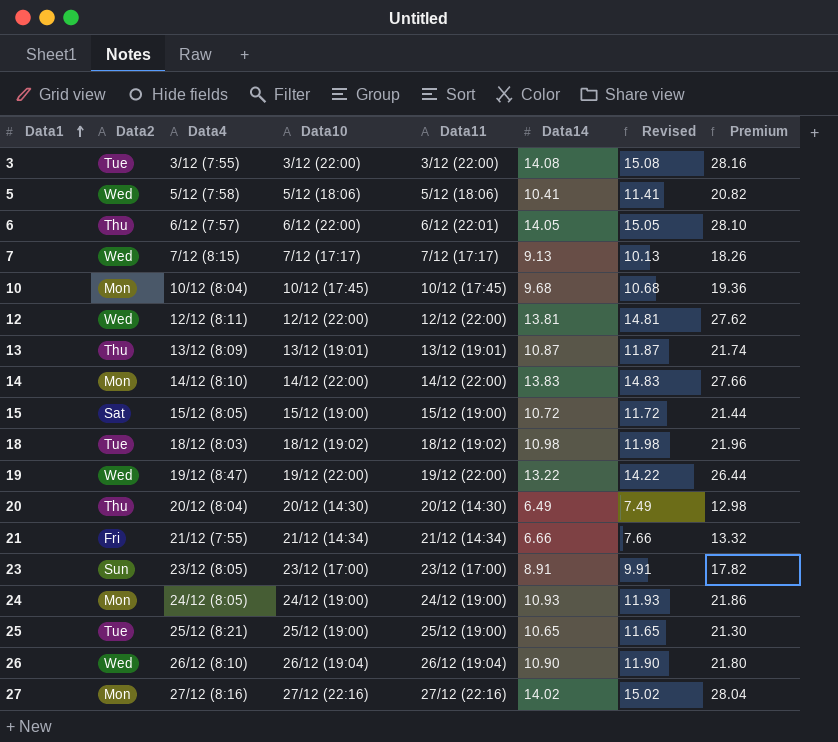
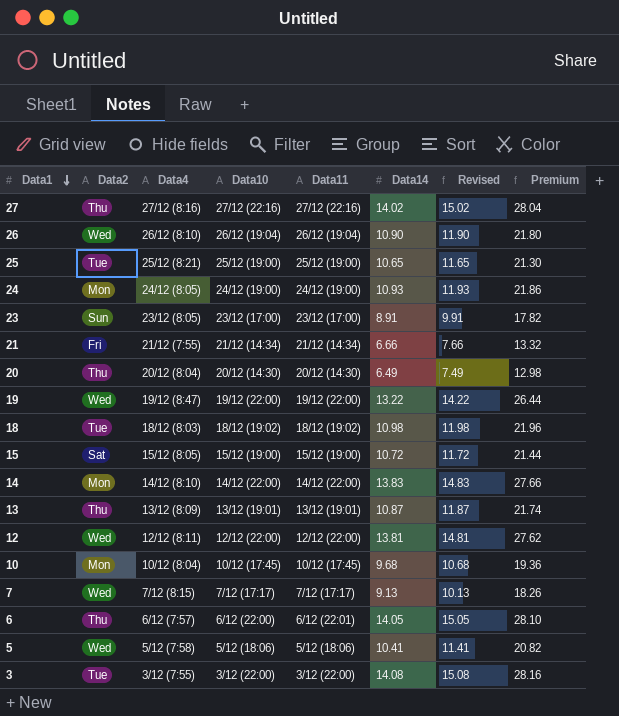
row order: Data1 ascending -> Data1 descending
27 | Data2: Mon -> Thu

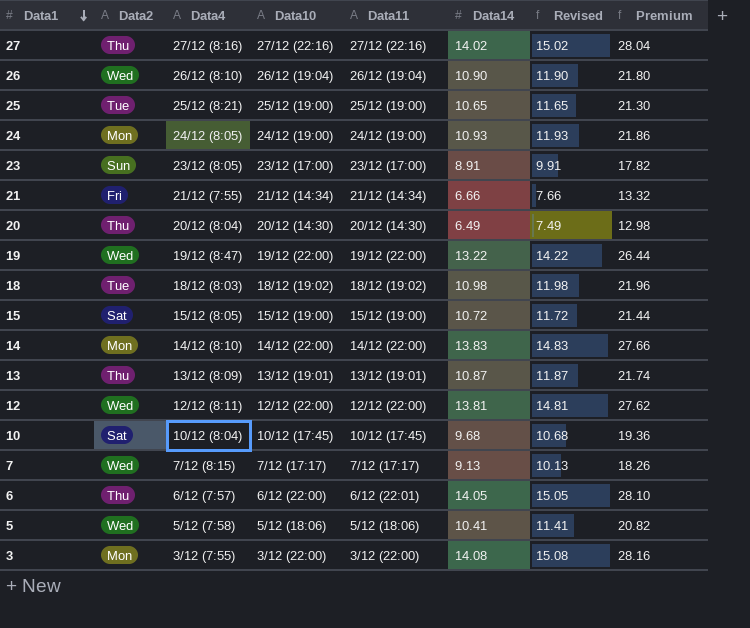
10 | Data2: Mon -> Sat
3 | Data2: Tue -> Mon

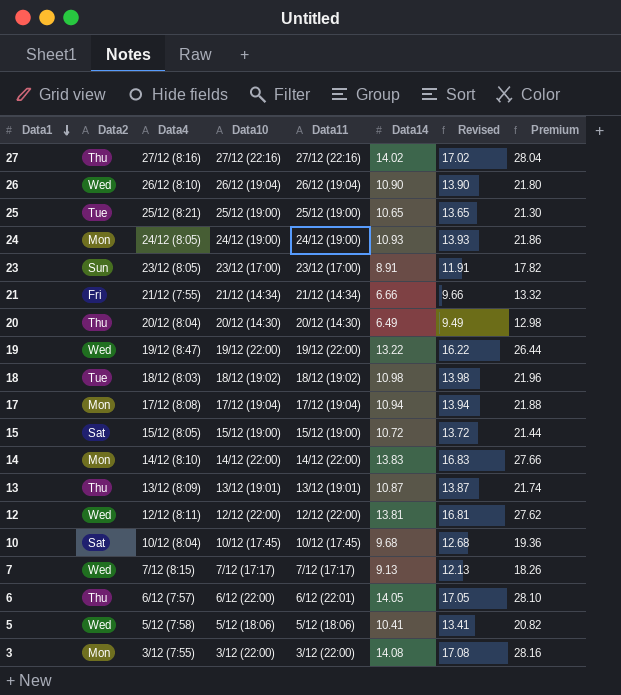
column Revised | formula: [Data14] + 1 -> [Data14] + 3
row 17: none -> Mon | 17/12 (8:08) | 17/12 (19:04) | 17/12 (19:04) | 10.94 | 13.94 | 21.88

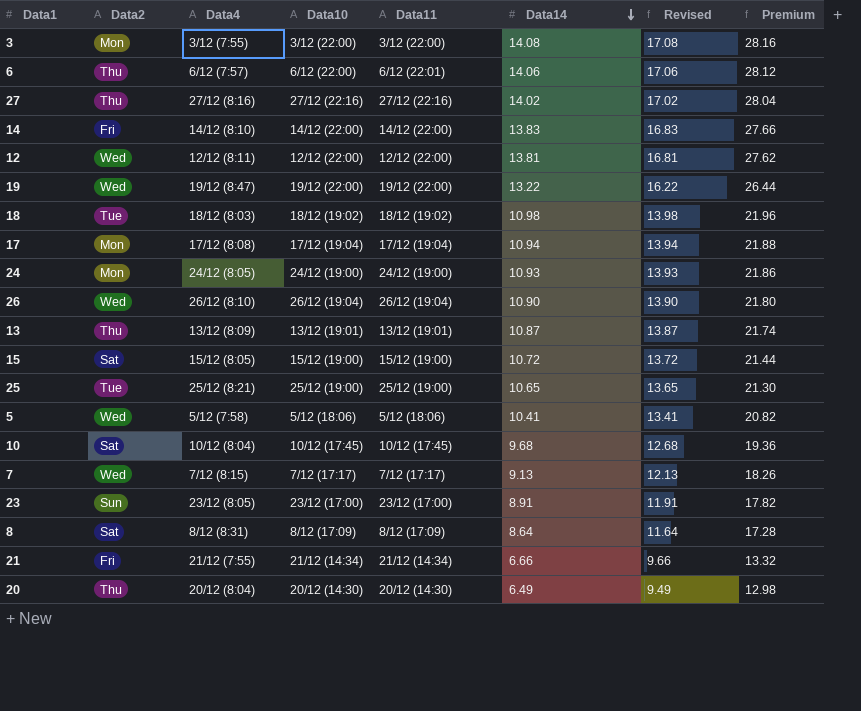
row order: Data1 descending -> Data14 descending
6 | Data14: 14.05 -> 14.06
6 | Revised: 17.05 -> 17.06
6 | Premium: 28.10 -> 28.12
14 | Data2: Mon -> Fri
row 8: none -> Sat | 8/12 (8:31) | 8/12 (17:09) | 8/12 (17:09) | 8.64 | 11.64 | 17.28

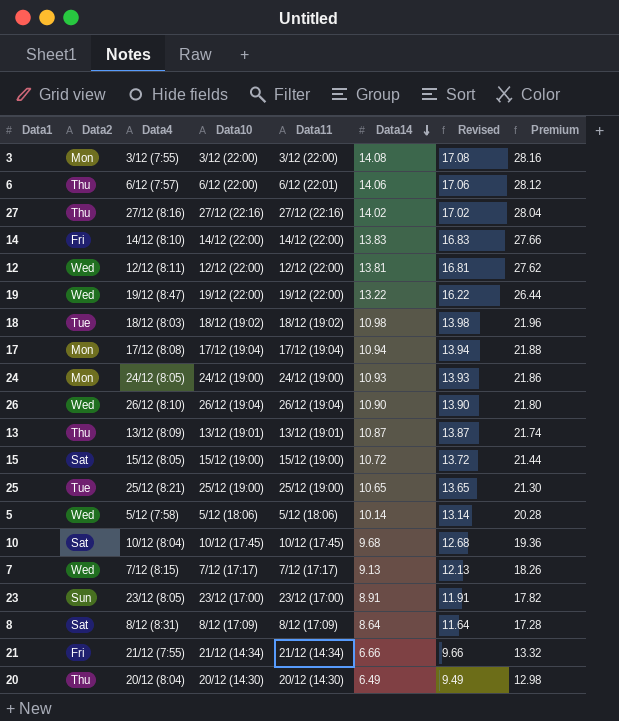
5 | Data14: 10.41 -> 10.14
5 | Revised: 13.41 -> 13.14
5 | Premium: 20.82 -> 20.28

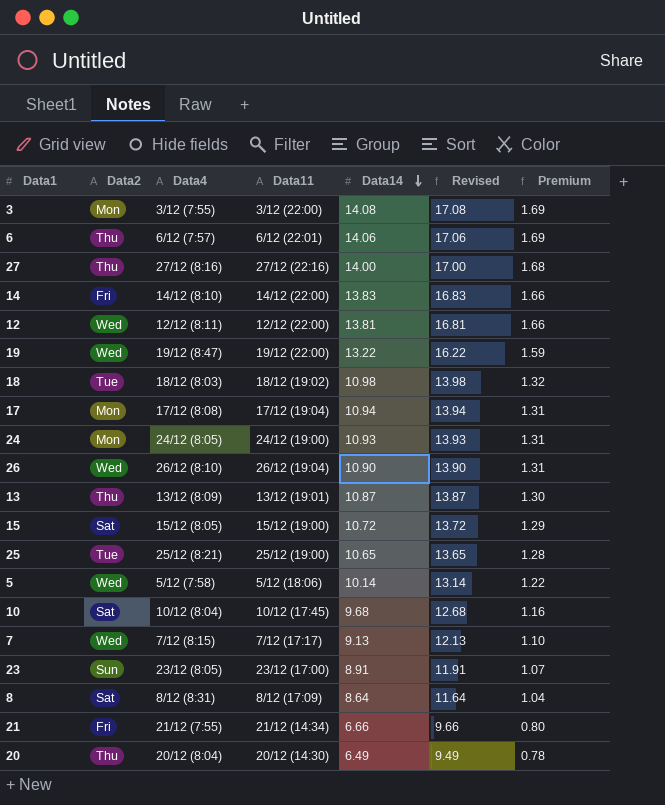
column Data10 | position: 4 -> none
column Premium | formula: [Data14] * 2 -> [Data14] * 0.12
27 | Data14: 14.02 -> 14.00
27 | Revised: 17.02 -> 17.00

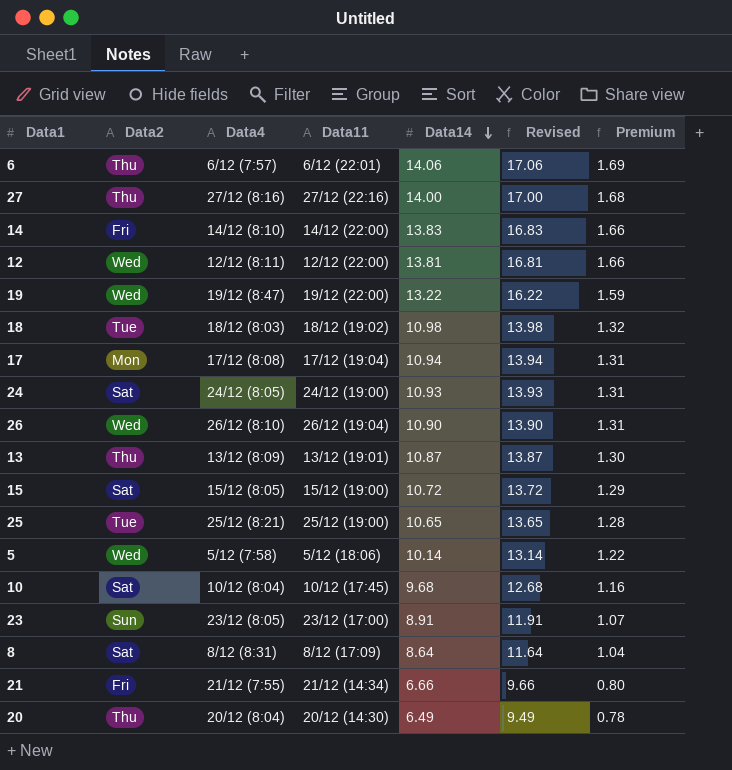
row 3: Mon | 3/12 (7:55) | 3/12 (22:00) | 14.08 | 17.08 | 1.69 -> none
row 7: Wed | 7/12 (8:15) | 7/12 (17:17) | 9.13 | 12.13 | 1.10 -> none
24 | Data2: Mon -> Sat

